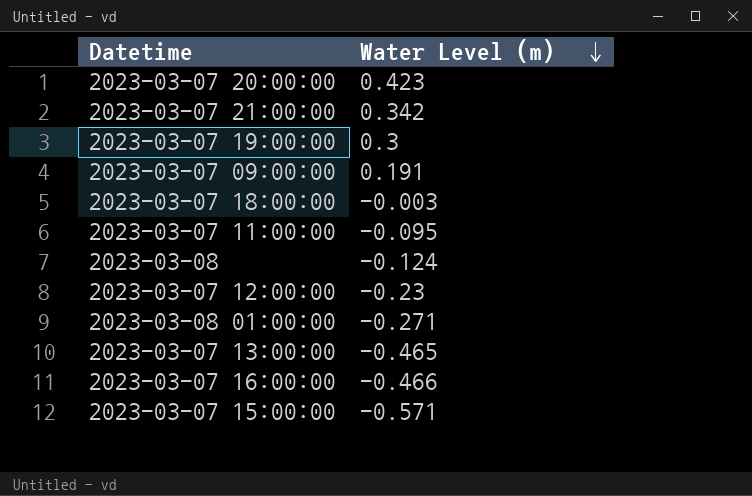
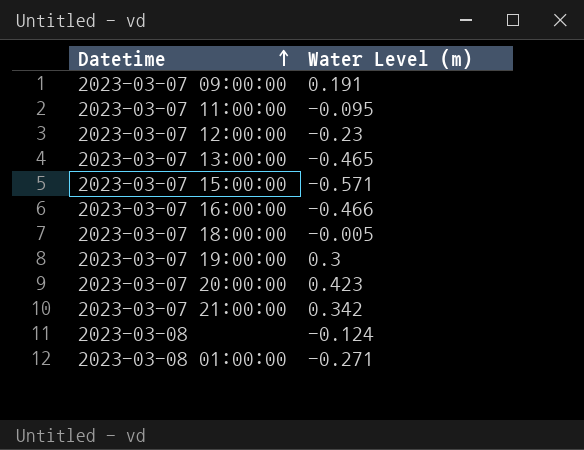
row order: Water Level (m) descending -> Datetime ascending
2023-03-07 18:00:00 | Water Level (m): -0.003 -> -0.005

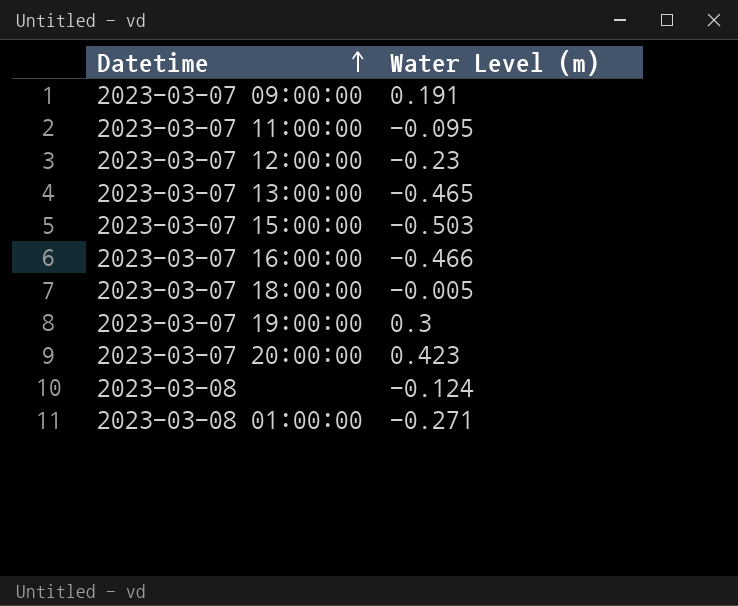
row 2023-03-07 21:00:00: 0.342 -> none
2023-03-07 15:00:00 | Water Level (m): -0.571 -> -0.503

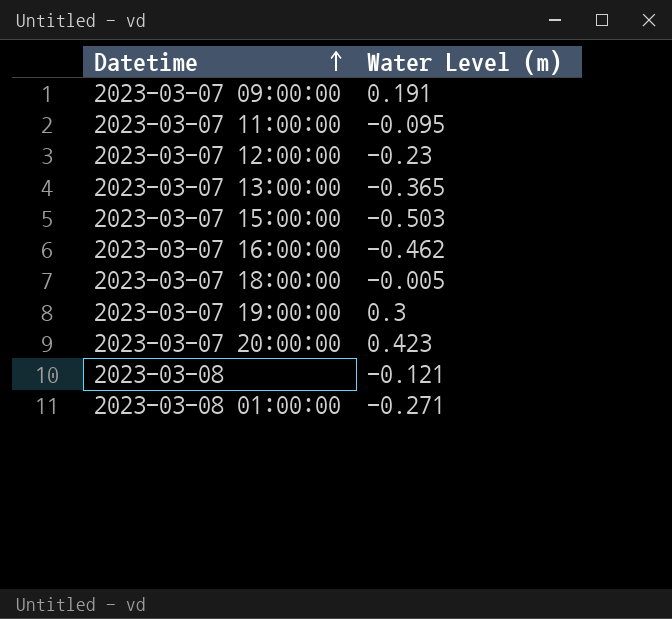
2023-03-07 13:00:00 | Water Level (m): -0.465 -> -0.365
2023-03-07 16:00:00 | Water Level (m): -0.466 -> -0.462
2023-03-08 | Water Level (m): -0.124 -> -0.121

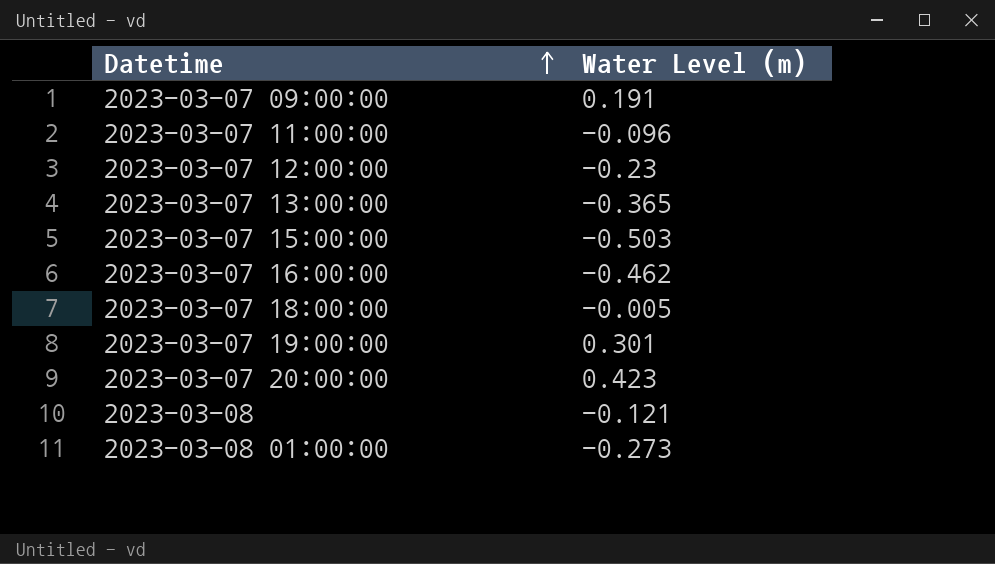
2023-03-07 11:00:00 | Water Level (m): -0.095 -> -0.096
2023-03-07 19:00:00 | Water Level (m): 0.3 -> 0.301
2023-03-08 01:00:00 | Water Level (m): -0.271 -> -0.273

